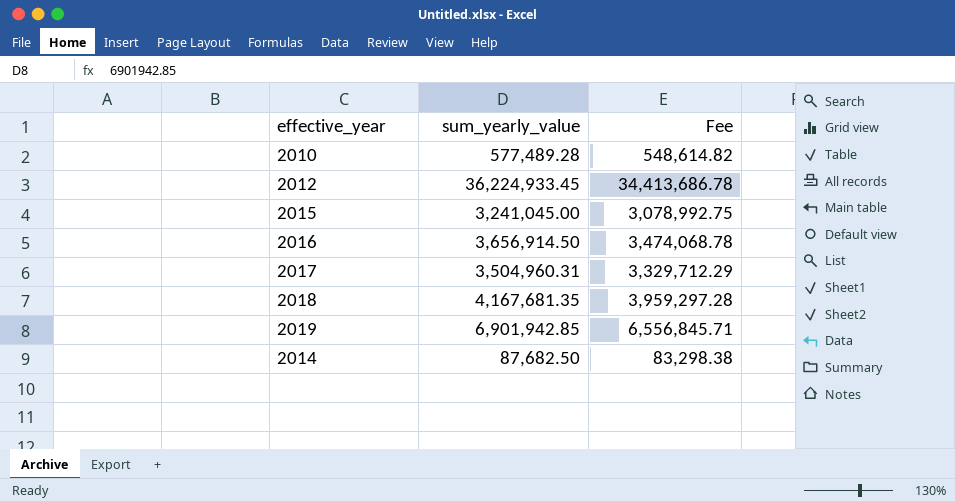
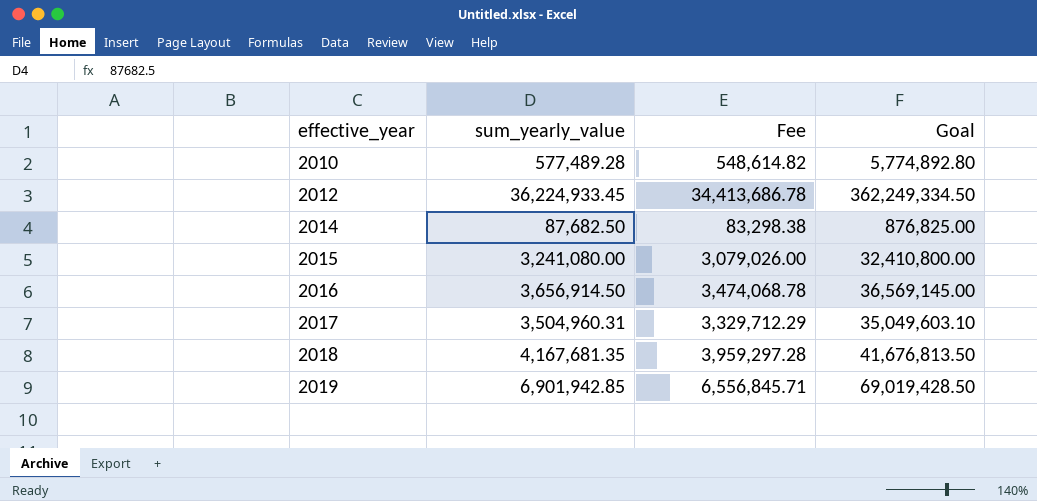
row order: none -> effective_year ascending
column Goal | formula: none -> [sum_yearly_value] * 10
2015 | sum_yearly_value: 3,241,045.00 -> 3,241,080.00
2015 | Fee: 3,078,992.75 -> 3,079,026.00

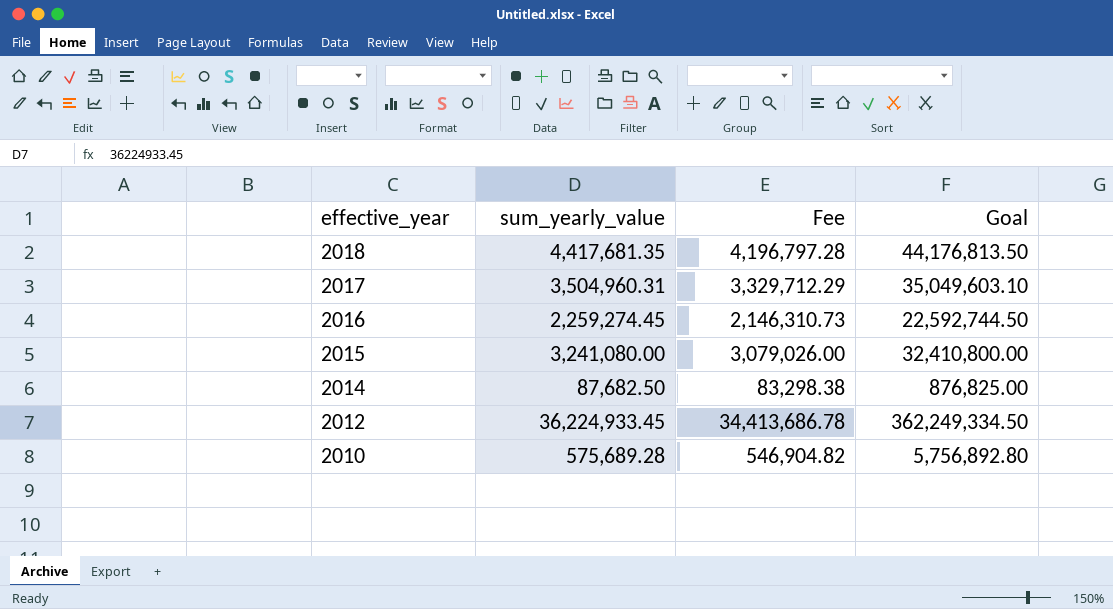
row order: effective_year ascending -> effective_year descending
row 2019: 6,901,942.85 | 6,556,845.71 | 69,019,428.50 -> none
2018 | sum_yearly_value: 4,167,681.35 -> 4,417,681.35
2018 | Fee: 3,959,297.28 -> 4,196,797.28
2018 | Goal: 41,676,813.50 -> 44,176,813.50
2016 | sum_yearly_value: 3,656,914.50 -> 2,259,274.45
2016 | Fee: 3,474,068.78 -> 2,146,310.73
2016 | Goal: 36,569,145.00 -> 22,592,744.50
2010 | sum_yearly_value: 577,489.28 -> 575,689.28
2010 | Fee: 548,614.82 -> 546,904.82
2010 | Goal: 5,774,892.80 -> 5,756,892.80

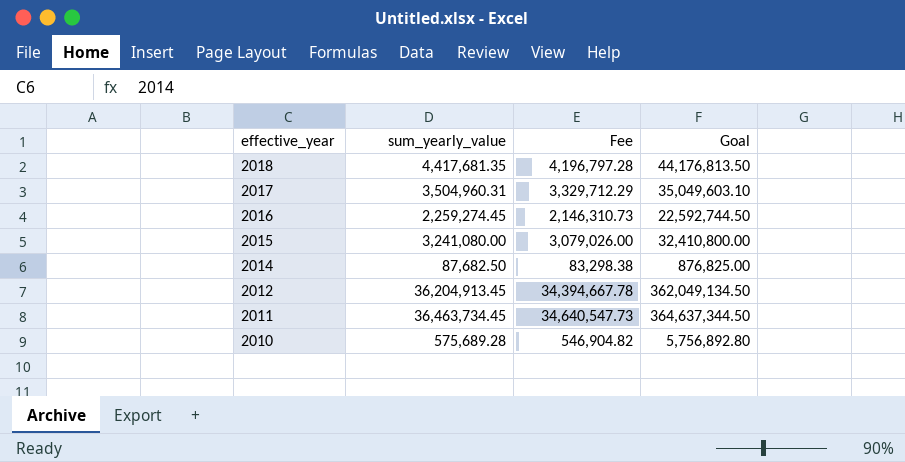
2012 | sum_yearly_value: 36,224,933.45 -> 36,204,913.45
2012 | Fee: 34,413,686.78 -> 34,394,667.78
2012 | Goal: 362,249,334.50 -> 362,049,134.50
row 2011: none -> 36,463,734.45 | 34,640,547.73 | 364,637,344.50

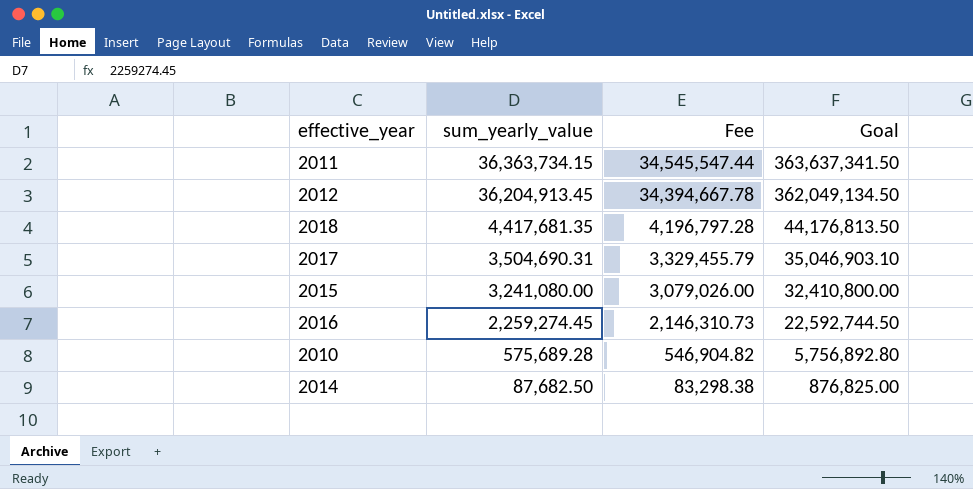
row order: effective_year descending -> sum_yearly_value descending
2011 | sum_yearly_value: 36,463,734.45 -> 36,363,734.15
2011 | Fee: 34,640,547.73 -> 34,545,547.44
2011 | Goal: 364,637,344.50 -> 363,637,341.50
2017 | sum_yearly_value: 3,504,960.31 -> 3,504,690.31
2017 | Fee: 3,329,712.29 -> 3,329,455.79
2017 | Goal: 35,049,603.10 -> 35,046,903.10

